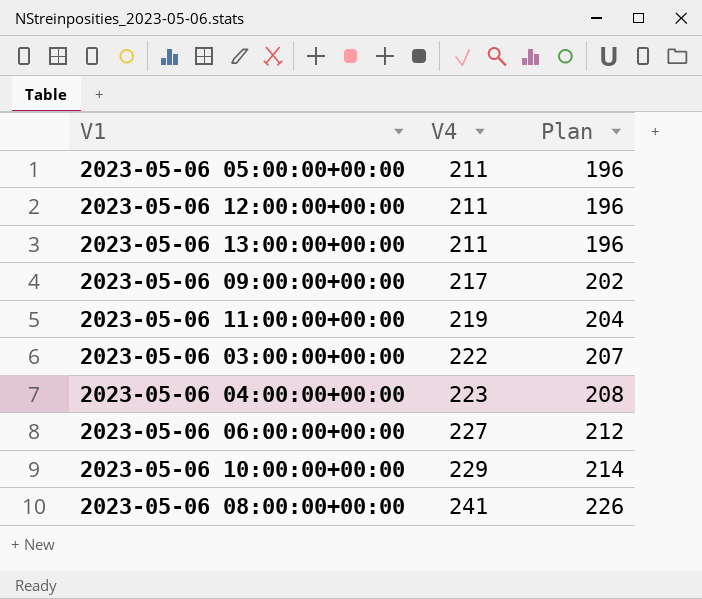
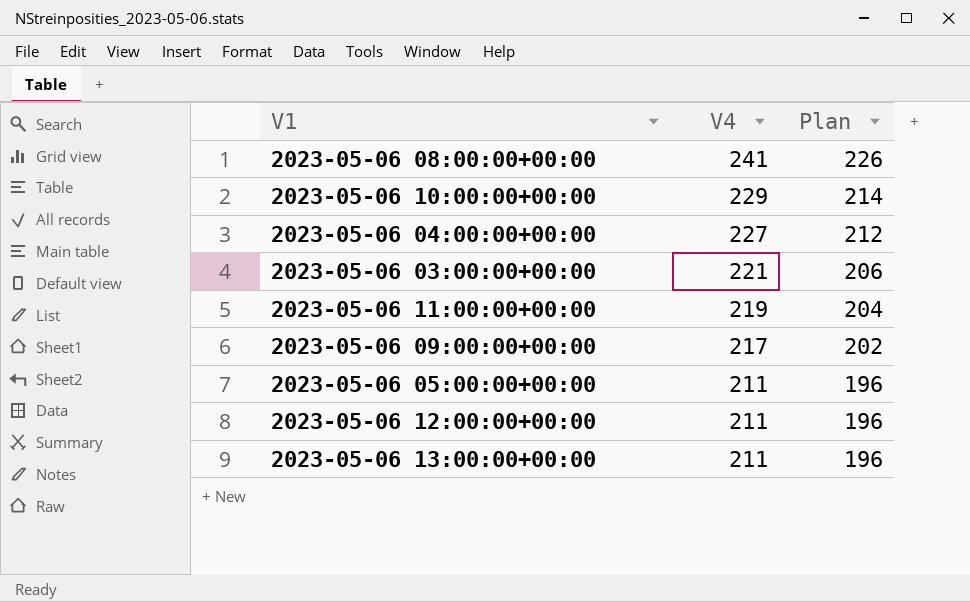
row order: V4 ascending -> V4 descending
row 2023-05-06 06:00:00+00:00: 227 | 212 -> none
2023-05-06 04:00:00+00:00 | V4: 223 -> 227
2023-05-06 04:00:00+00:00 | Plan: 208 -> 212
2023-05-06 03:00:00+00:00 | V4: 222 -> 221
2023-05-06 03:00:00+00:00 | Plan: 207 -> 206

